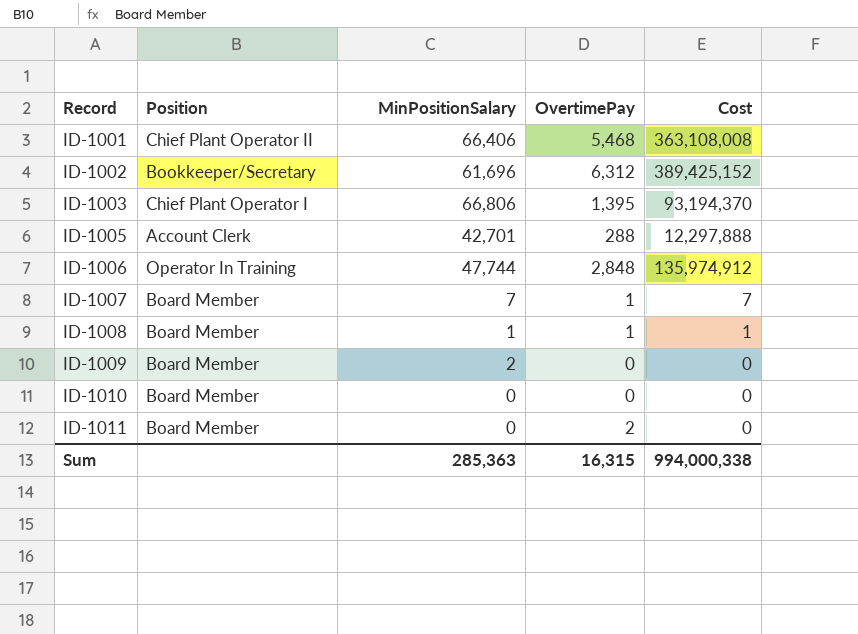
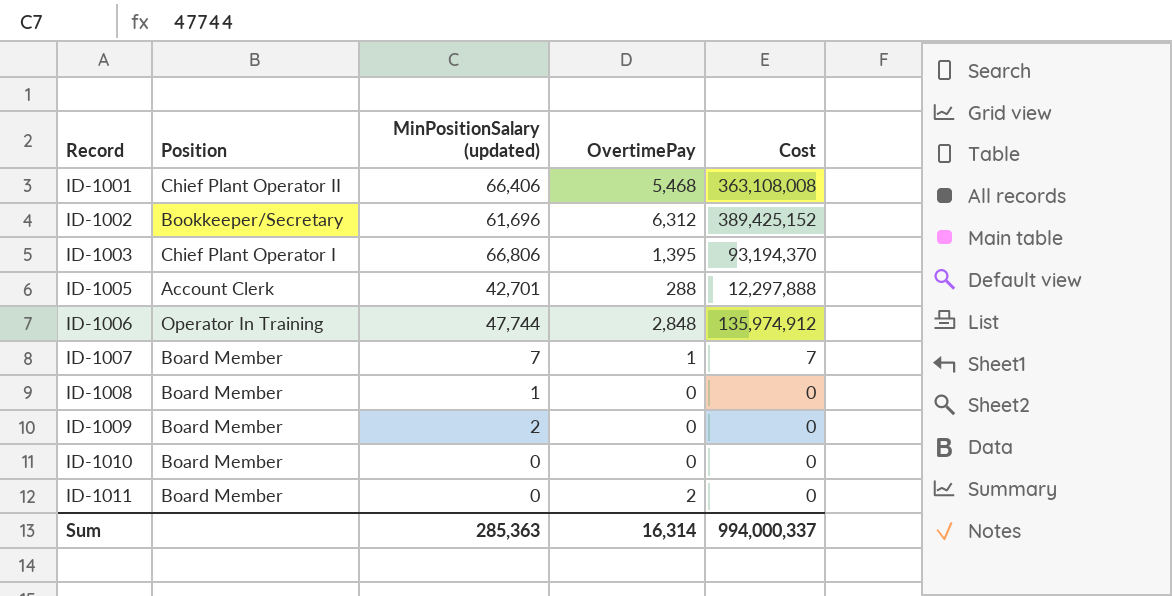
column name: MinPositionSalary -> MinPositionSalary (updated)
ID-1008 | OvertimePay: 1 -> 0
ID-1008 | Cost: 1 -> 0
Sum | OvertimePay: 16,315 -> 16,314
Sum | Cost: 994,000,338 -> 994,000,337

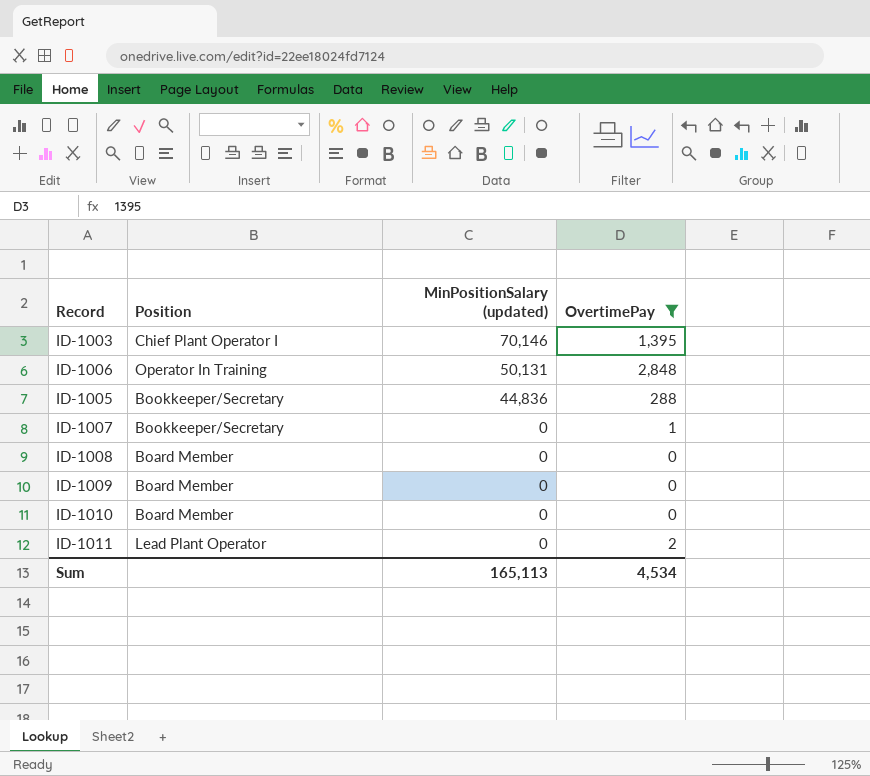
filter: none -> OvertimePay <= 2,848
row order: Record ascending -> MinPositionSalary (updated) descending
column Cost | formula: [MinPositionSalary (updated)] * [OvertimePay] -> none
ID-1003 | MinPositionSalary (updated): 66,806 -> 70,146
ID-1006 | MinPositionSalary (updated): 47,744 -> 50,131
ID-1005 | Position: Account Clerk -> Bookkeeper/Secretary
ID-1005 | MinPositionSalary (updated): 42,701 -> 44,836
ID-1007 | Position: Board Member -> Bookkeeper/Secretary
ID-1007 | MinPositionSalary (updated): 7 -> 0
ID-1008 | MinPositionSalary (updated): 1 -> 0
ID-1009 | MinPositionSalary (updated): 2 -> 0
ID-1011 | Position: Board Member -> Lead Plant Operator
Sum | MinPositionSalary (updated): 285,363 -> 165,113
Sum | OvertimePay: 16,314 -> 4,534

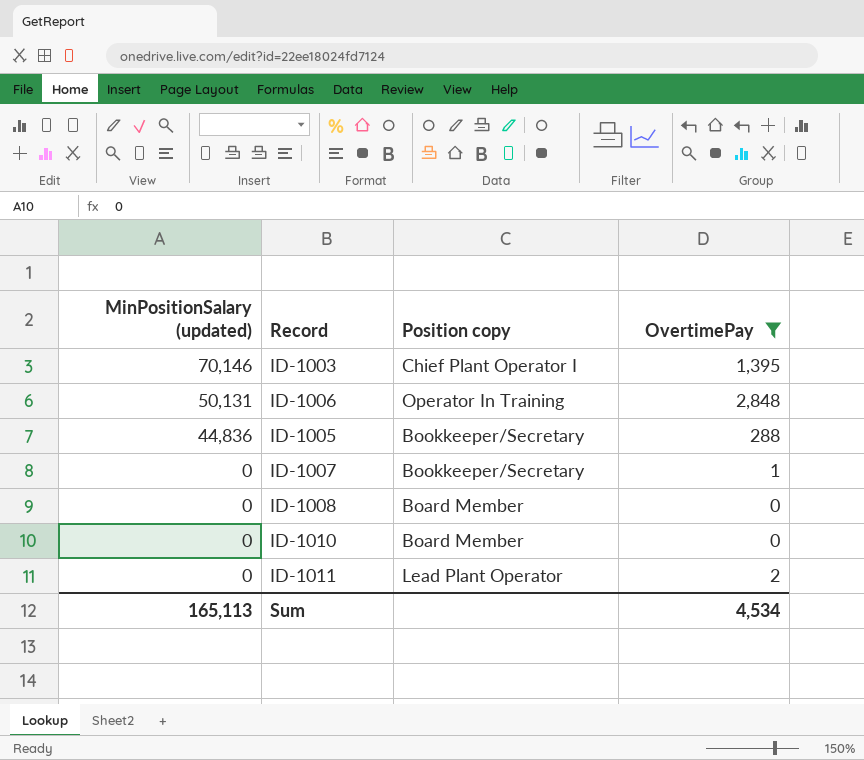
column MinPositionSalary (updated) | position: 3 -> 1
column name: Position -> Position copy
row ID-1009: Board Member | 0 | 0 -> none

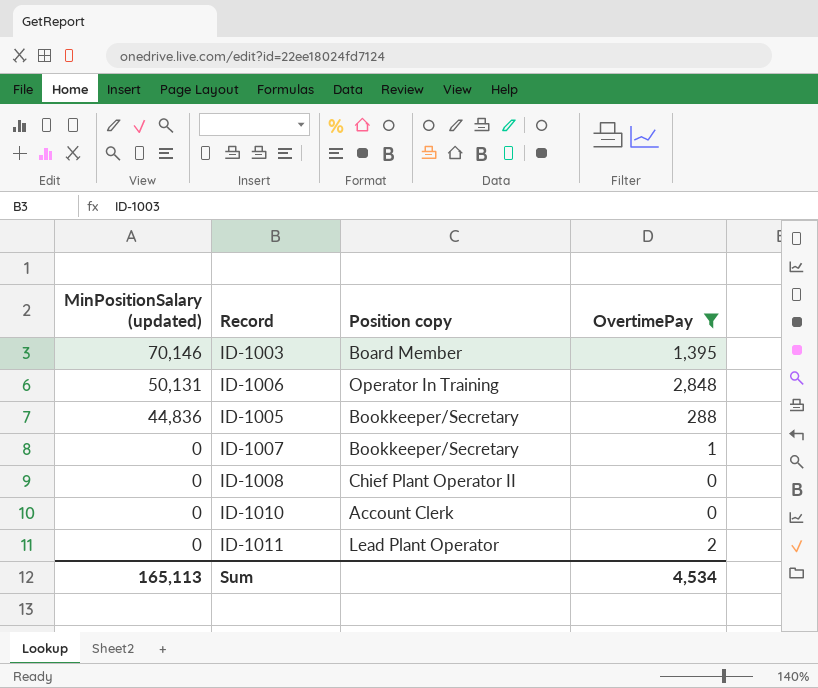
ID-1003 | Position copy: Chief Plant Operator I -> Board Member
ID-1008 | Position copy: Board Member -> Chief Plant Operator II
ID-1010 | Position copy: Board Member -> Account Clerk

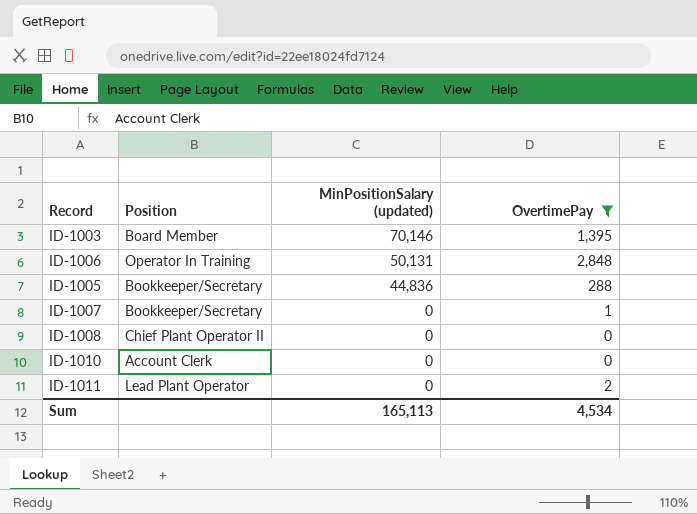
column name: Position copy -> Position
column MinPositionSalary (updated) | position: 1 -> 3

